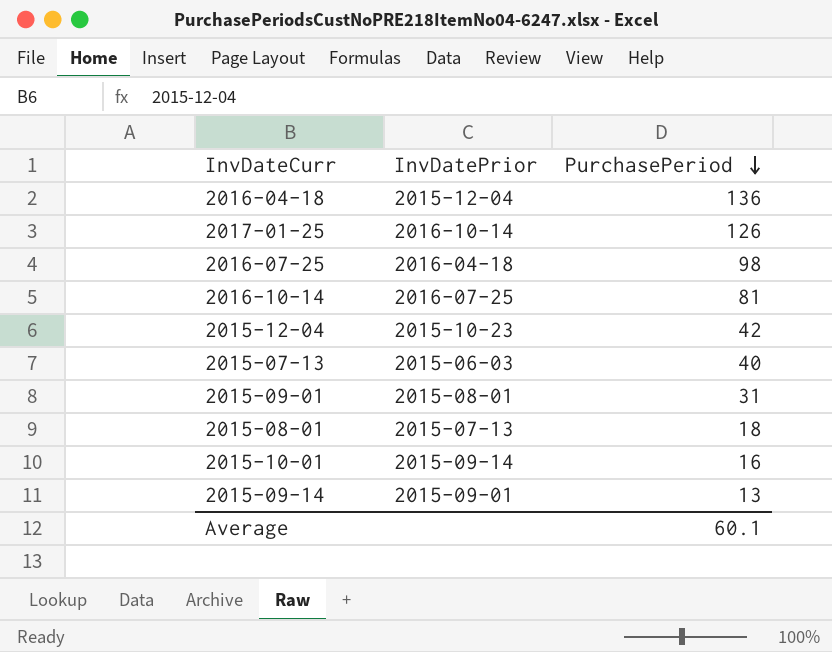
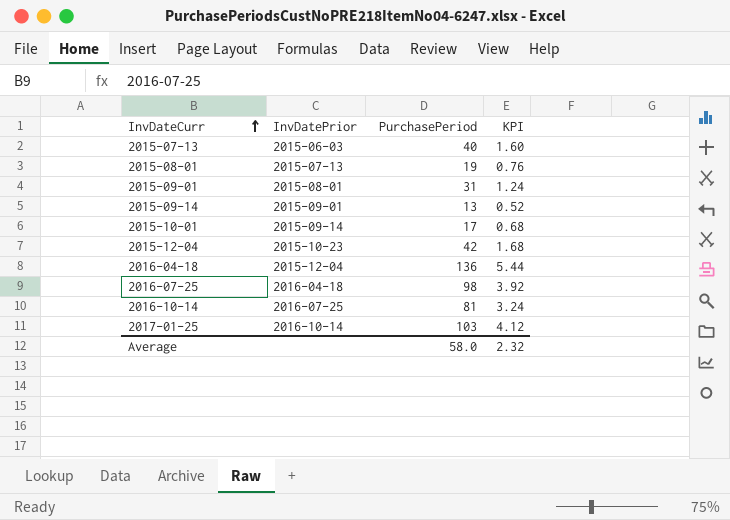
row order: PurchasePeriod descending -> InvDateCurr ascending
column KPI | formula: none -> [PurchasePeriod] * 0.04
2015-08-01 | PurchasePeriod: 18 -> 19
2015-10-01 | PurchasePeriod: 16 -> 17
2017-01-25 | PurchasePeriod: 126 -> 103
Average | PurchasePeriod: 60.1 -> 58.0

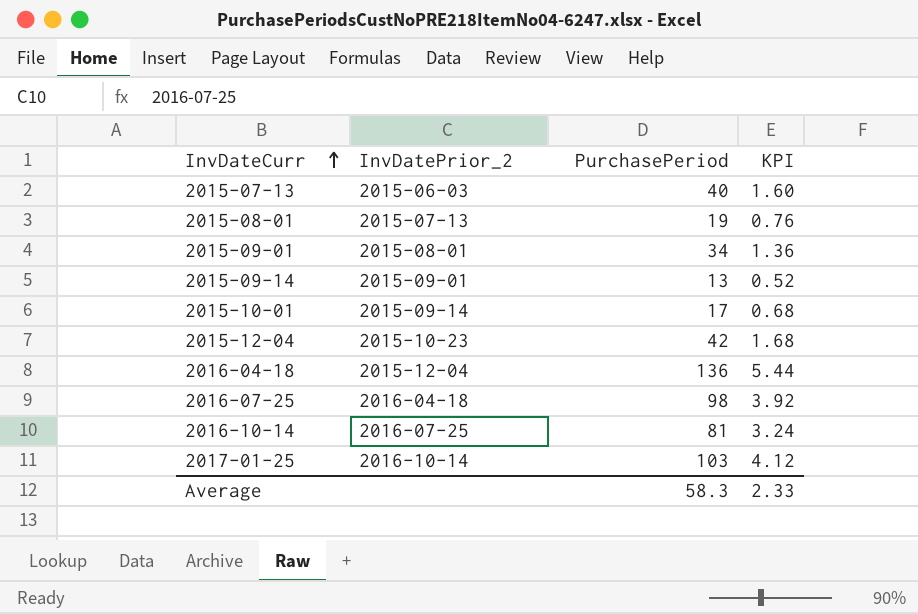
column name: InvDatePrior -> InvDatePrior_2
2015-09-01 | PurchasePeriod: 31 -> 34
2015-09-01 | KPI: 1.24 -> 1.36
Average | PurchasePeriod: 58.0 -> 58.3
Average | KPI: 2.32 -> 2.33

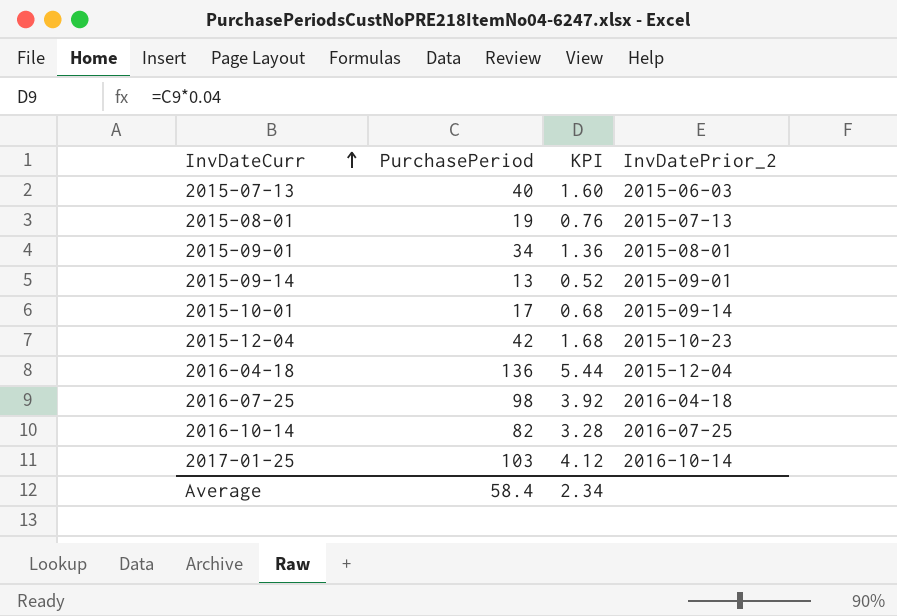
column InvDatePrior_2 | position: 2 -> 4
2016-10-14 | PurchasePeriod: 81 -> 82
2016-10-14 | KPI: 3.24 -> 3.28
Average | PurchasePeriod: 58.3 -> 58.4
Average | KPI: 2.33 -> 2.34

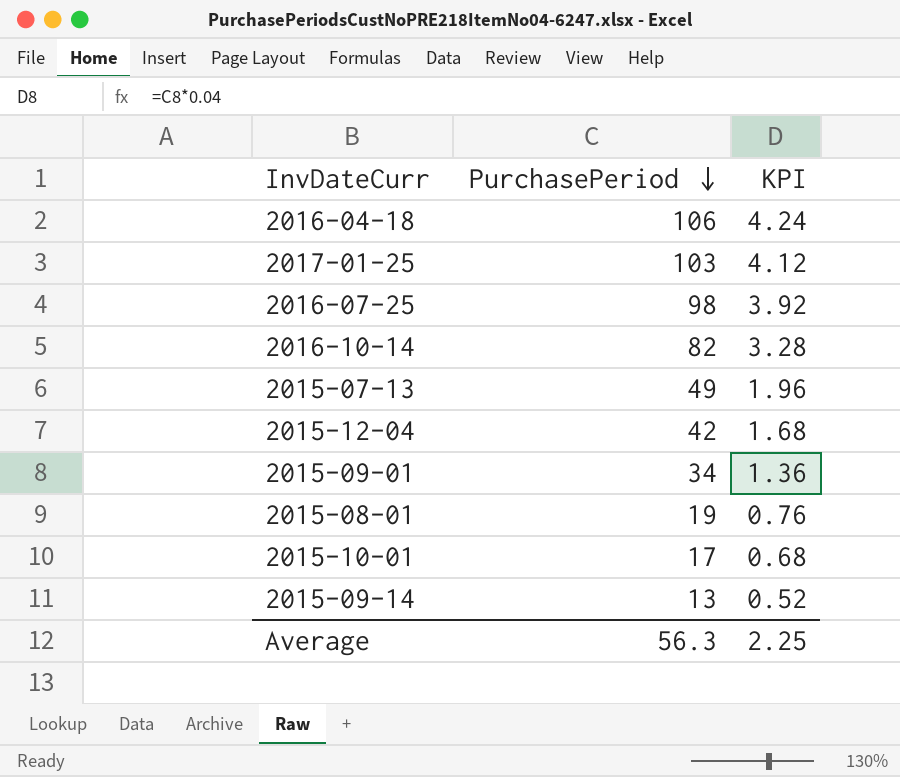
row order: InvDateCurr ascending -> PurchasePeriod descending
column InvDatePrior_2 | position: 4 -> none
2016-04-18 | PurchasePeriod: 136 -> 106
2016-04-18 | KPI: 5.44 -> 4.24
2015-07-13 | PurchasePeriod: 40 -> 49
2015-07-13 | KPI: 1.60 -> 1.96
Average | PurchasePeriod: 58.4 -> 56.3
Average | KPI: 2.34 -> 2.25

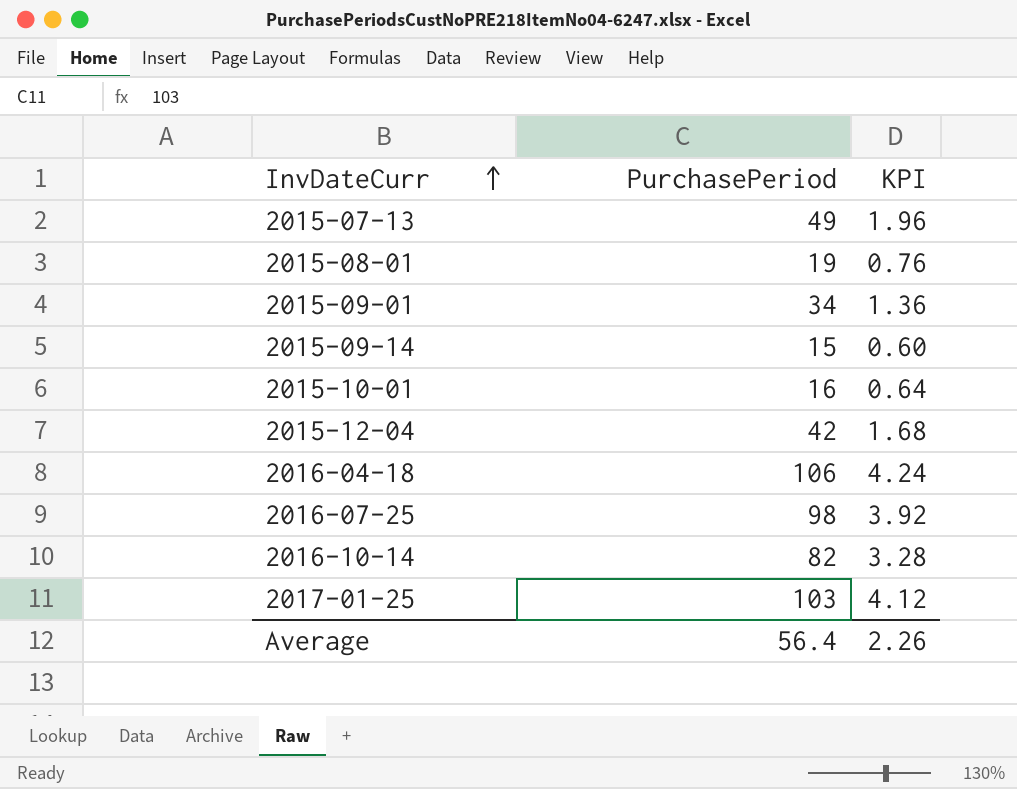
row order: PurchasePeriod descending -> InvDateCurr ascending
2015-09-14 | PurchasePeriod: 13 -> 15
2015-09-14 | KPI: 0.52 -> 0.60
2015-10-01 | PurchasePeriod: 17 -> 16
2015-10-01 | KPI: 0.68 -> 0.64
Average | PurchasePeriod: 56.3 -> 56.4
Average | KPI: 2.25 -> 2.26

